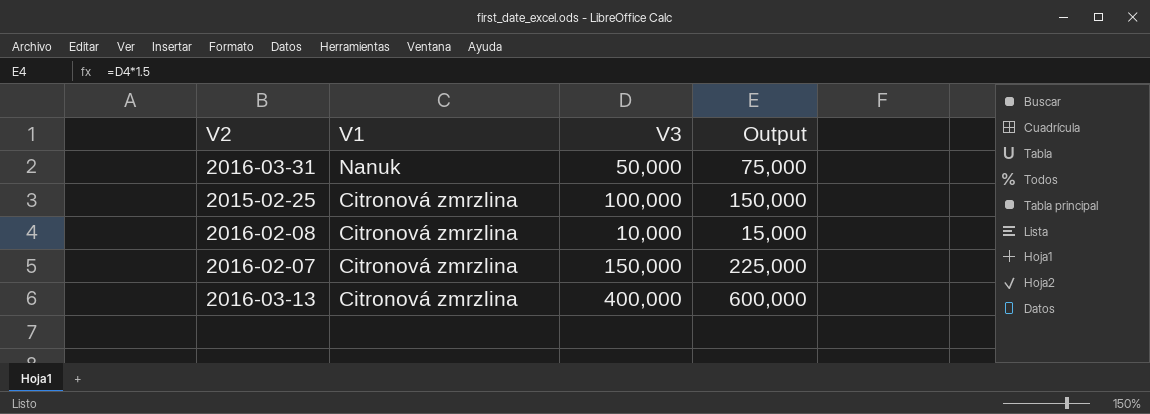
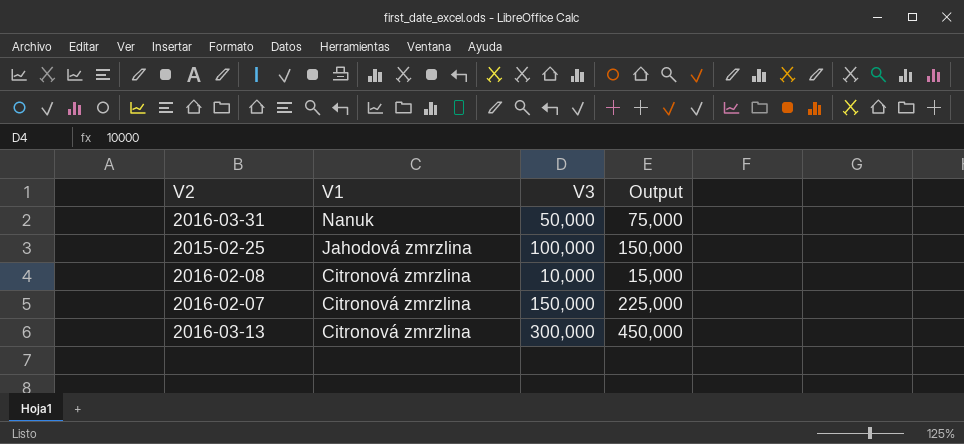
2015-02-25 | V1: Citronová zmrzlina -> Jahodová zmrzlina
2016-03-13 | V3: 400,000 -> 300,000
2016-03-13 | Output: 600,000 -> 450,000

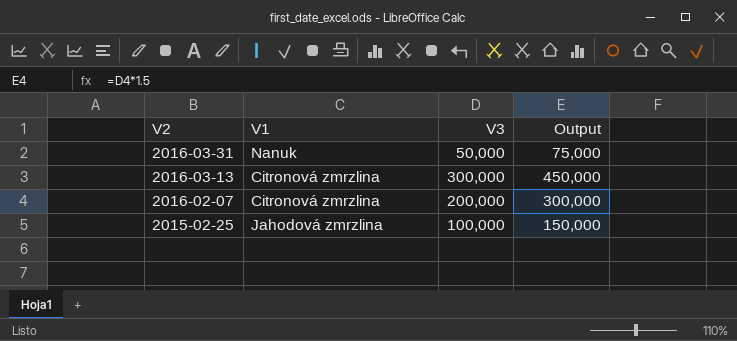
row order: V1 descending -> V2 descending
row 2016-02-08: Citronová zmrzlina | 10,000 | 15,000 -> none
2016-02-07 | V3: 150,000 -> 200,000
2016-02-07 | Output: 225,000 -> 300,000

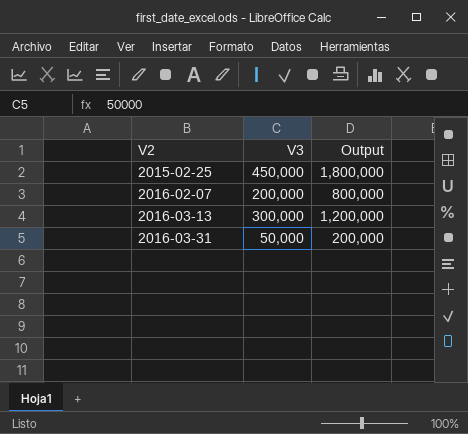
row order: V2 descending -> V2 ascending
column V1 | position: 2 -> none
column Output | formula: [V3] * 1.5 -> [V3] * 4
2015-02-25 | V3: 100,000 -> 450,000

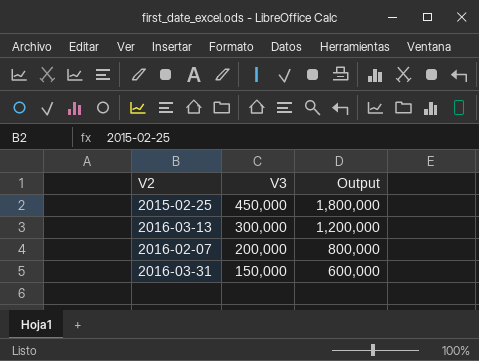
row order: V2 ascending -> V3 descending
2016-03-31 | V3: 50,000 -> 150,000
2016-03-31 | Output: 200,000 -> 600,000

